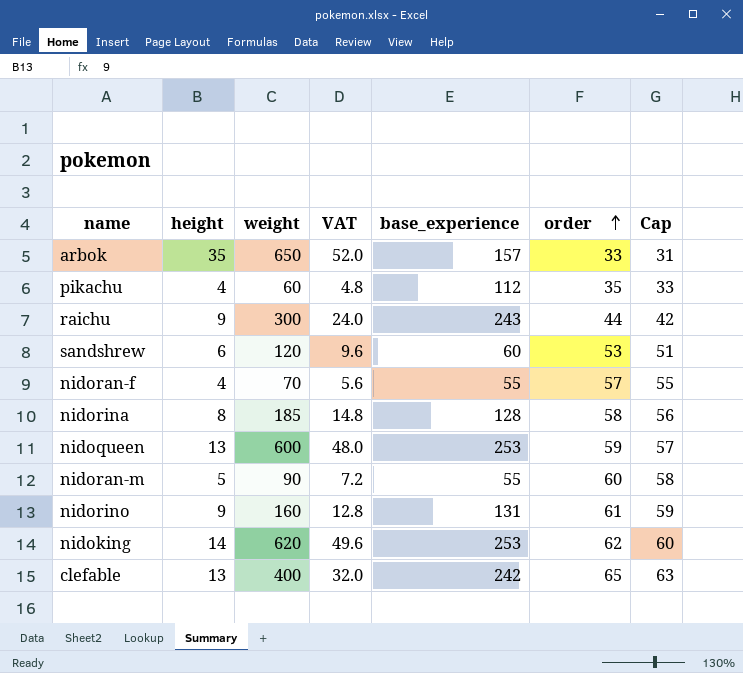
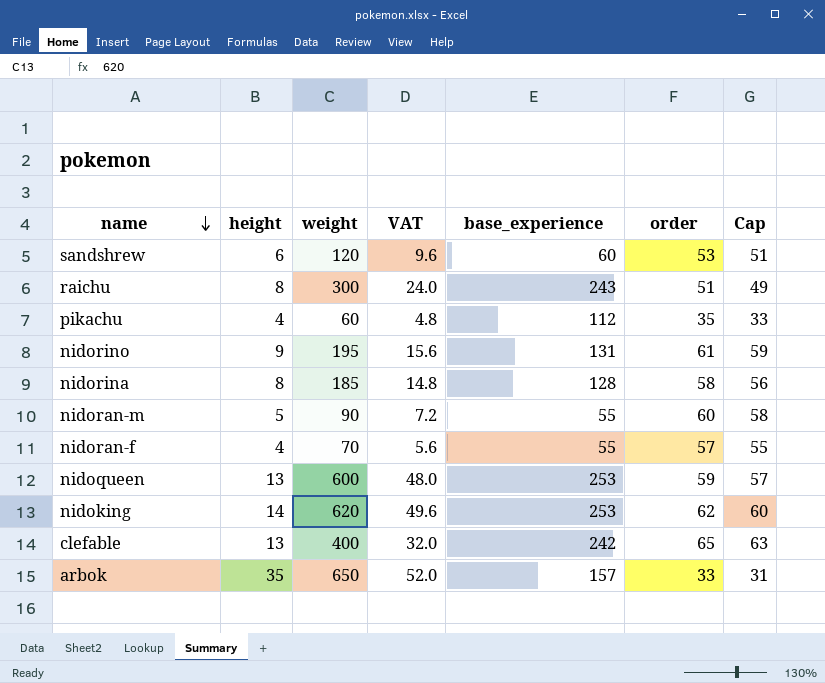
row order: order ascending -> name descending
raichu | height: 9 -> 8
raichu | order: 44 -> 51
raichu | Cap: 42 -> 49
nidorino | weight: 160 -> 195
nidorino | VAT: 12.8 -> 15.6

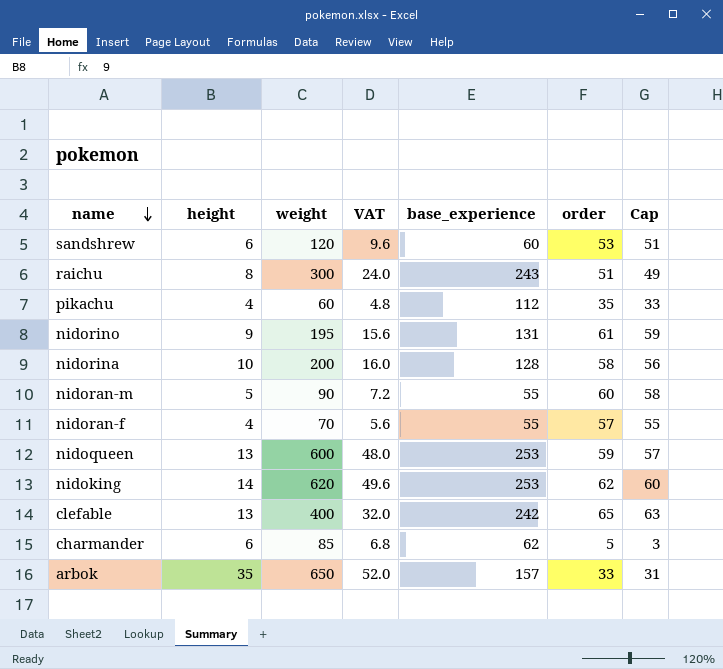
nidorina | height: 8 -> 10
nidorina | weight: 185 -> 200
nidorina | VAT: 14.8 -> 16.0
row charmander: none -> 6 | 85 | 6.8 | 62 | 5 | 3

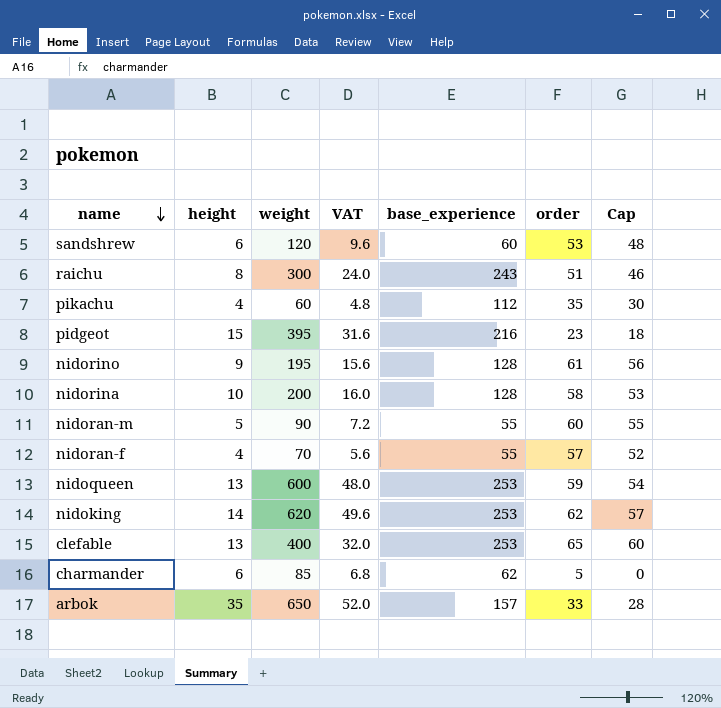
column Cap | formula: [order] - 2 -> [order] - 5
row pidgeot: none -> 15 | 395 | 31.6 | 216 | 23 | 18
nidorino | base_experience: 131 -> 128
clefable | base_experience: 242 -> 253

